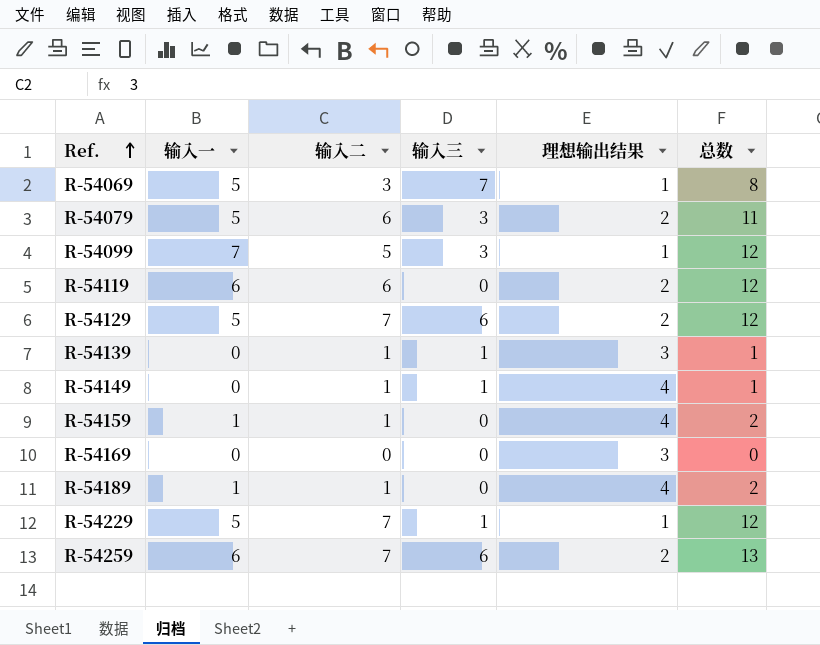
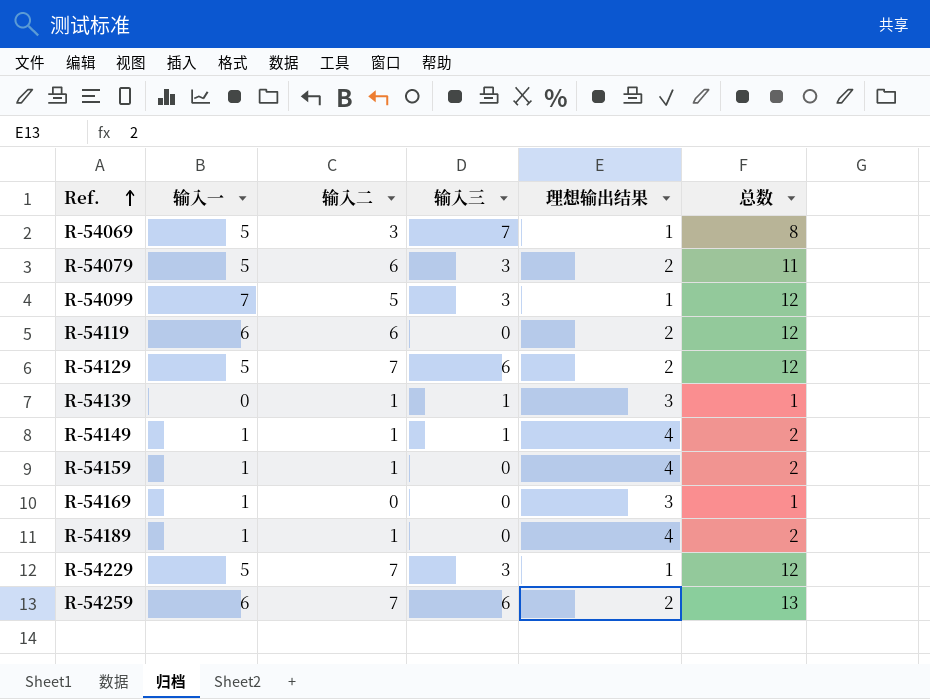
R-54149 | 输入一: 0 -> 1
R-54149 | 总数: 1 -> 2
R-54169 | 输入一: 0 -> 1
R-54169 | 总数: 0 -> 1
R-54229 | 输入三: 1 -> 3

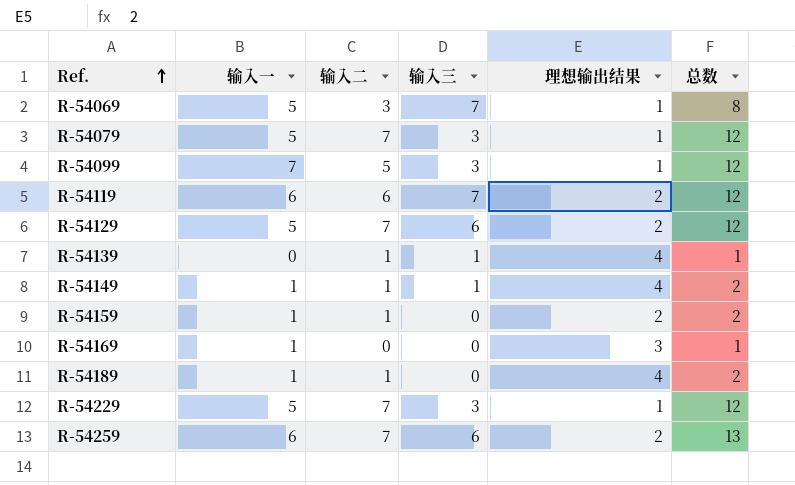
R-54079 | 输入二: 6 -> 7
R-54079 | 理想输出结果: 2 -> 1
R-54079 | 总数: 11 -> 12
R-54119 | 输入三: 0 -> 7
R-54139 | 理想输出结果: 3 -> 4
R-54159 | 理想输出结果: 4 -> 2

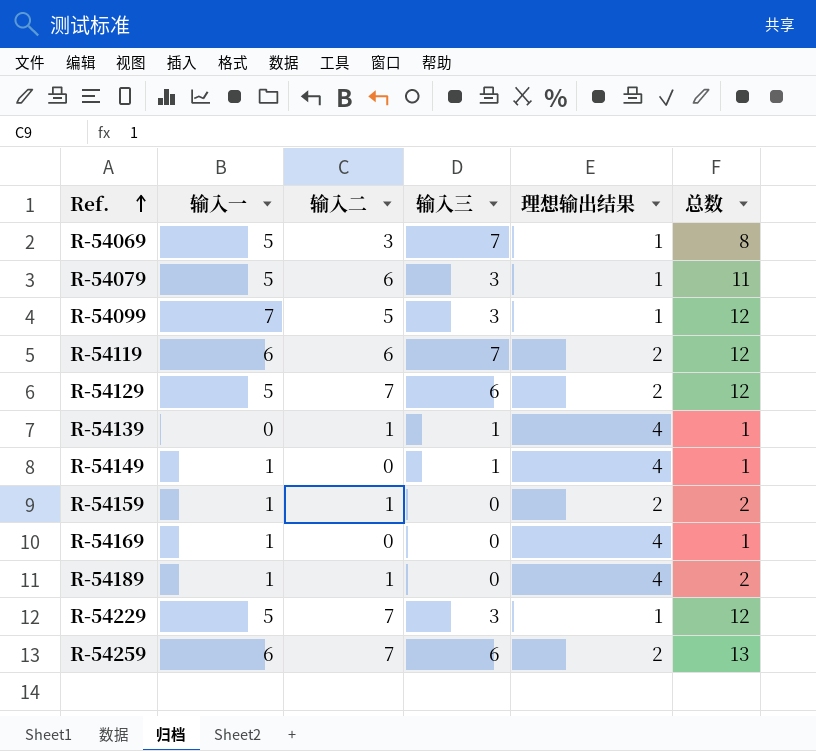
R-54079 | 输入二: 7 -> 6
R-54079 | 总数: 12 -> 11
R-54149 | 输入二: 1 -> 0
R-54149 | 总数: 2 -> 1
R-54169 | 理想输出结果: 3 -> 4

